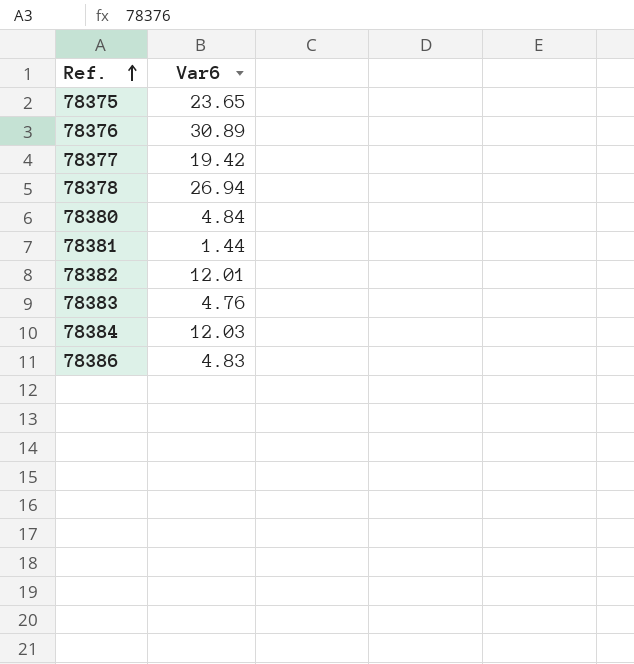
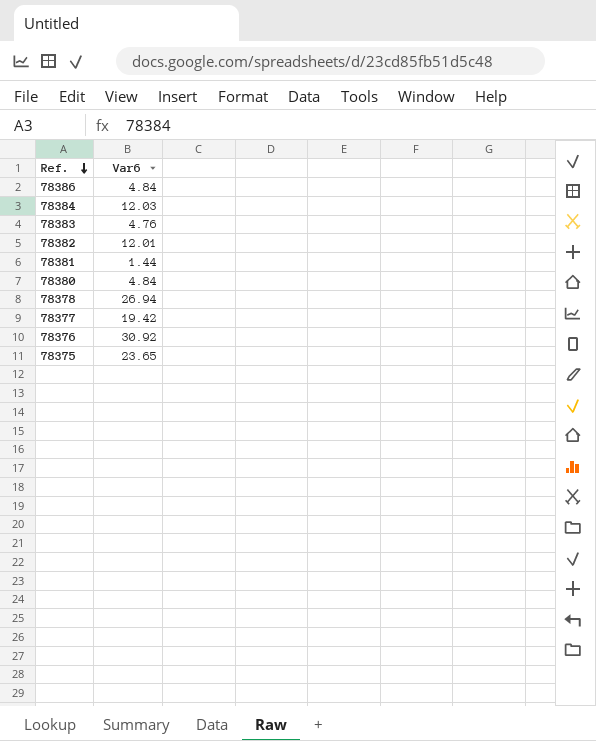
row order: Ref. ascending -> Ref. descending
78386 | Var6: 4.83 -> 4.84
78376 | Var6: 30.89 -> 30.92

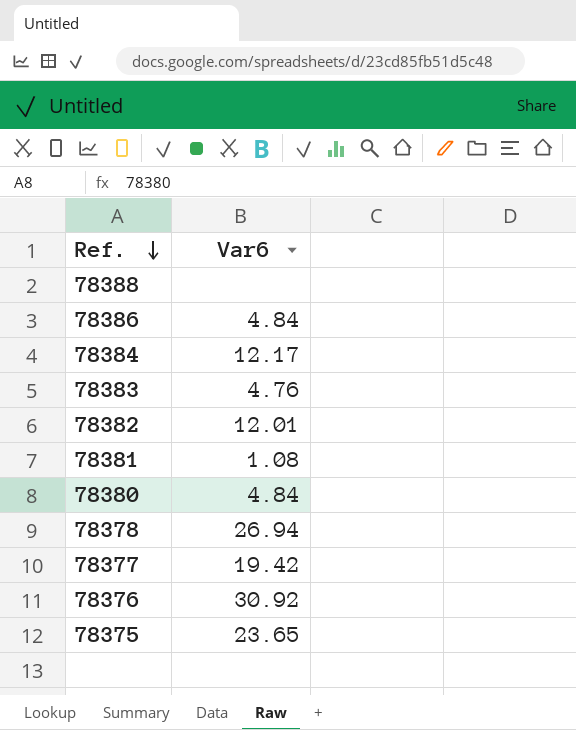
row 78388: none -> none
78384 | Var6: 12.03 -> 12.17
78381 | Var6: 1.44 -> 1.08

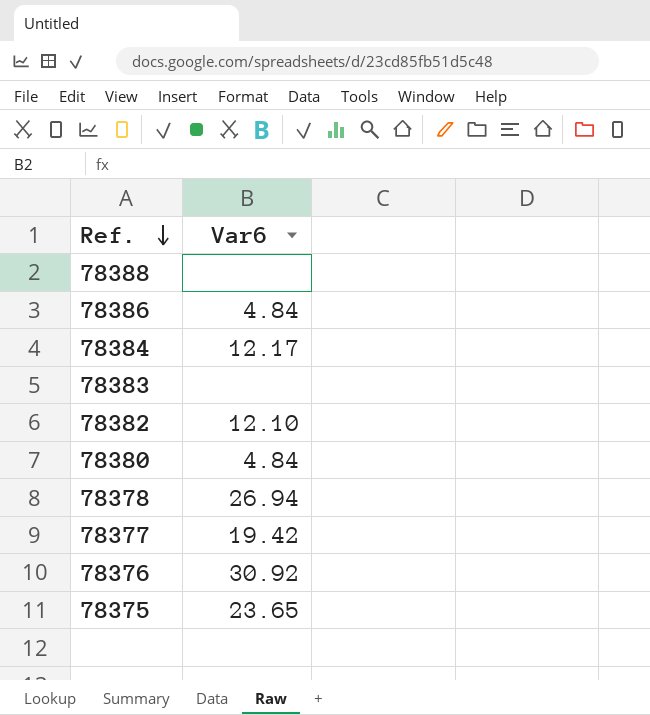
row 78381: 1.08 -> none
78383 | Var6: 4.76 -> none
78382 | Var6: 12.01 -> 12.10

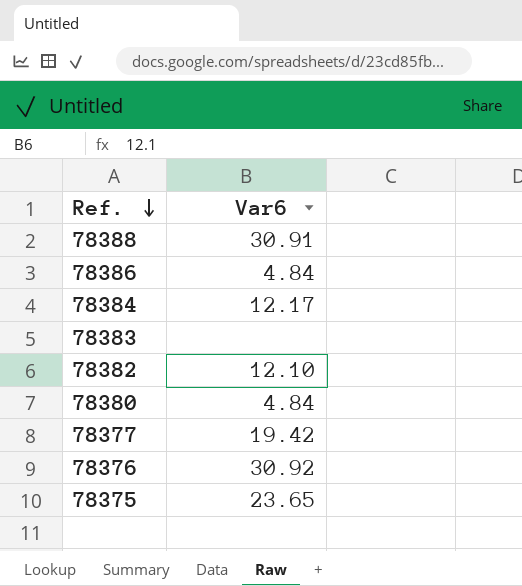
row 78378: 26.94 -> none
78388 | Var6: none -> 30.91

